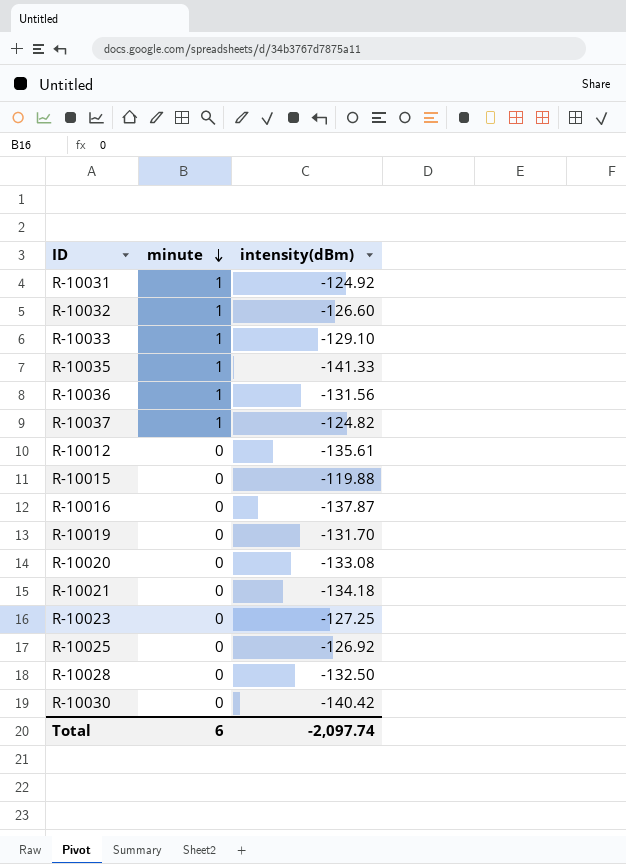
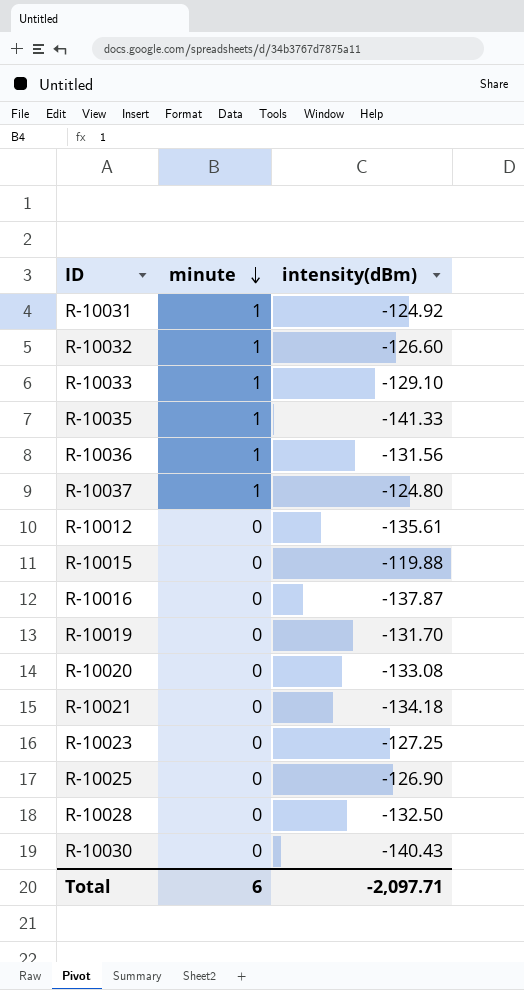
R-10037 | intensity(dBm): -124.82 -> -124.80
R-10025 | intensity(dBm): -126.92 -> -126.90
R-10030 | intensity(dBm): -140.42 -> -140.43
Total | intensity(dBm): -2,097.74 -> -2,097.71

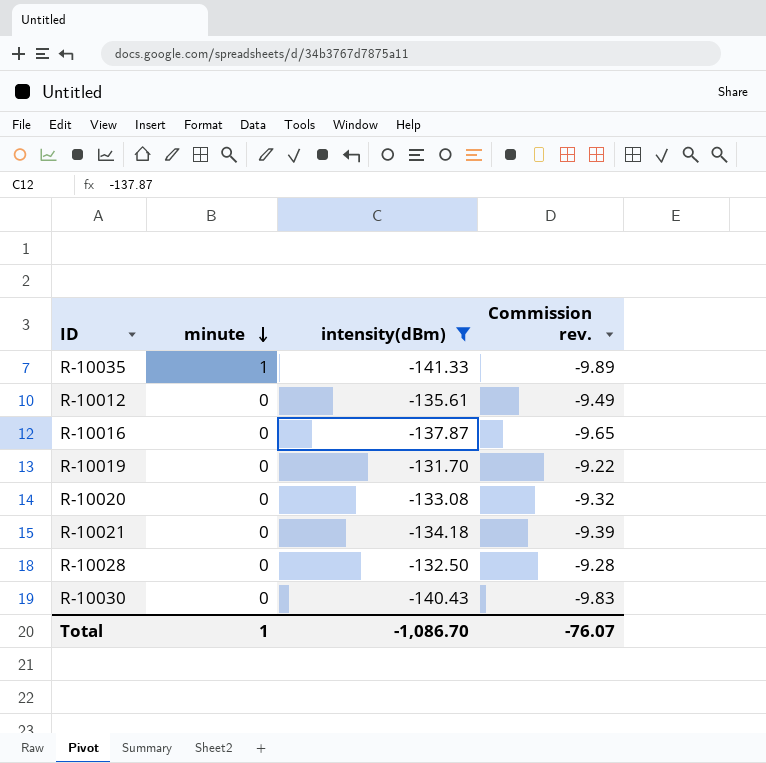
filter: none -> intensity(dBm) <= -131.70
column Commission rev. | formula: none -> [intensity(dBm)] * 0.07
Total | minute: 6 -> 1
Total | intensity(dBm): -2,097.71 -> -1,086.70

